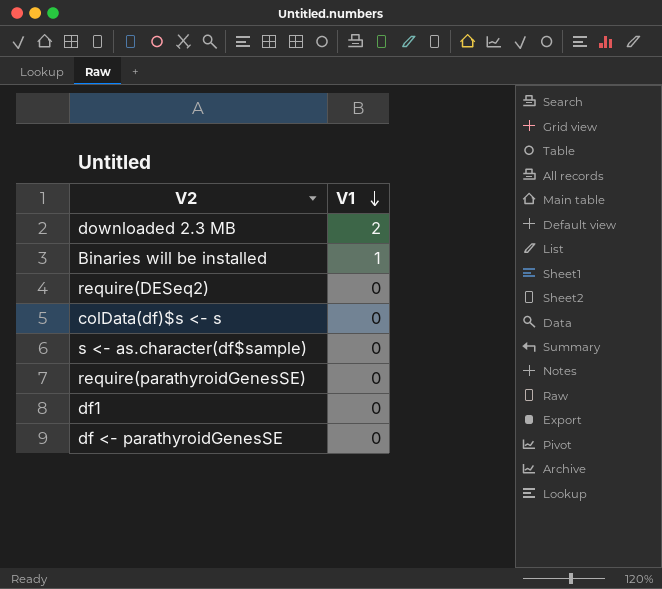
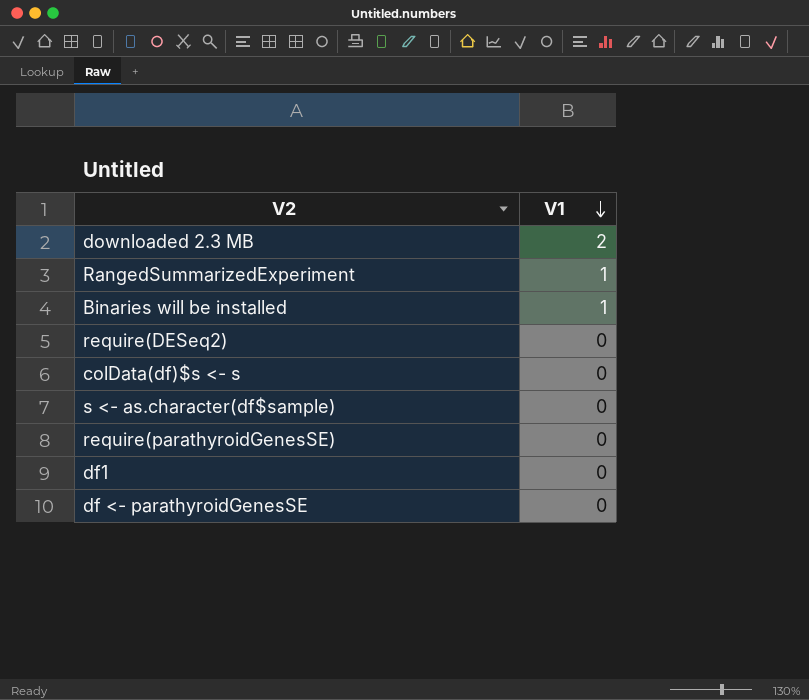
row RangedSummarizedExperiment: none -> 1

